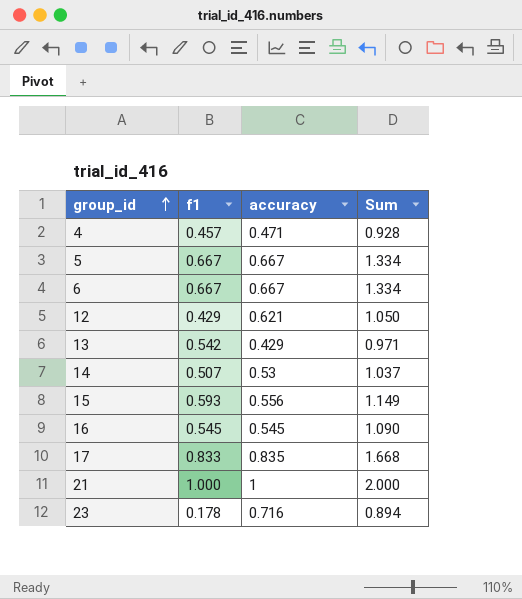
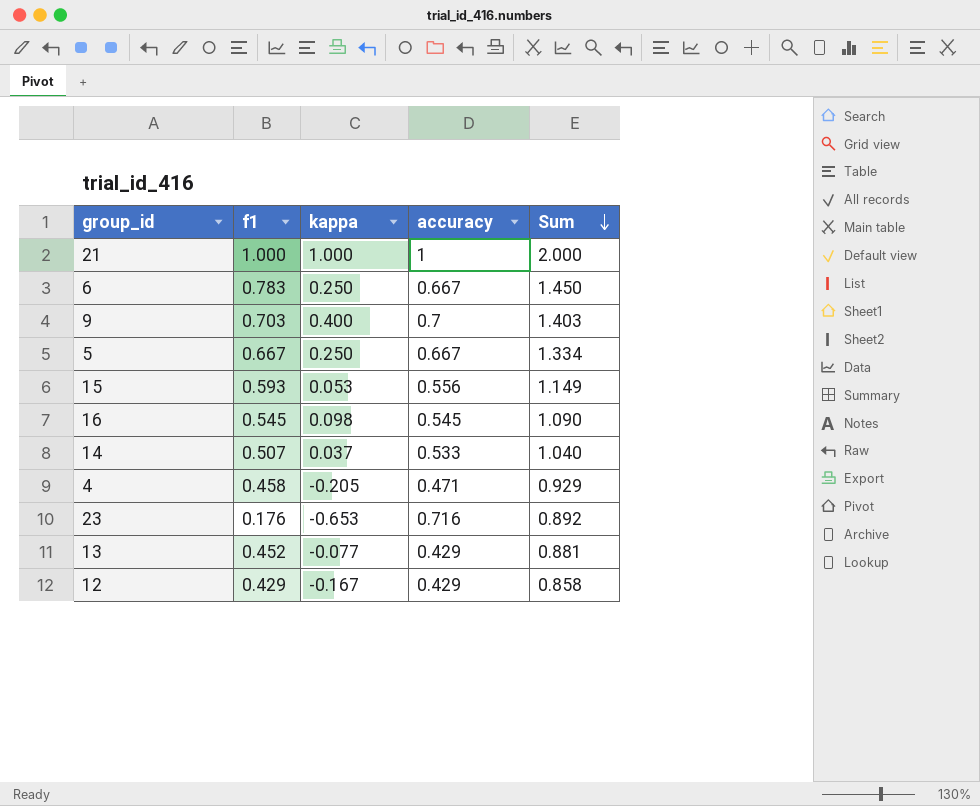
row order: group_id ascending -> Sum descending
column kappa | position: none -> 3
row 17: 0.833 | 0.835 | 1.668 -> none
6 | f1: 0.667 -> 0.783
6 | Sum: 1.334 -> 1.450
row 9: none -> 0.703 | 0.400 | 0.7 | 1.403
14 | accuracy: 0.53 -> 0.533
14 | Sum: 1.037 -> 1.040
4 | f1: 0.457 -> 0.458
4 | Sum: 0.928 -> 0.929
23 | f1: 0.178 -> 0.176
23 | Sum: 0.894 -> 0.892
13 | f1: 0.542 -> 0.452
13 | Sum: 0.971 -> 0.881
12 | accuracy: 0.621 -> 0.429
12 | Sum: 1.050 -> 0.858

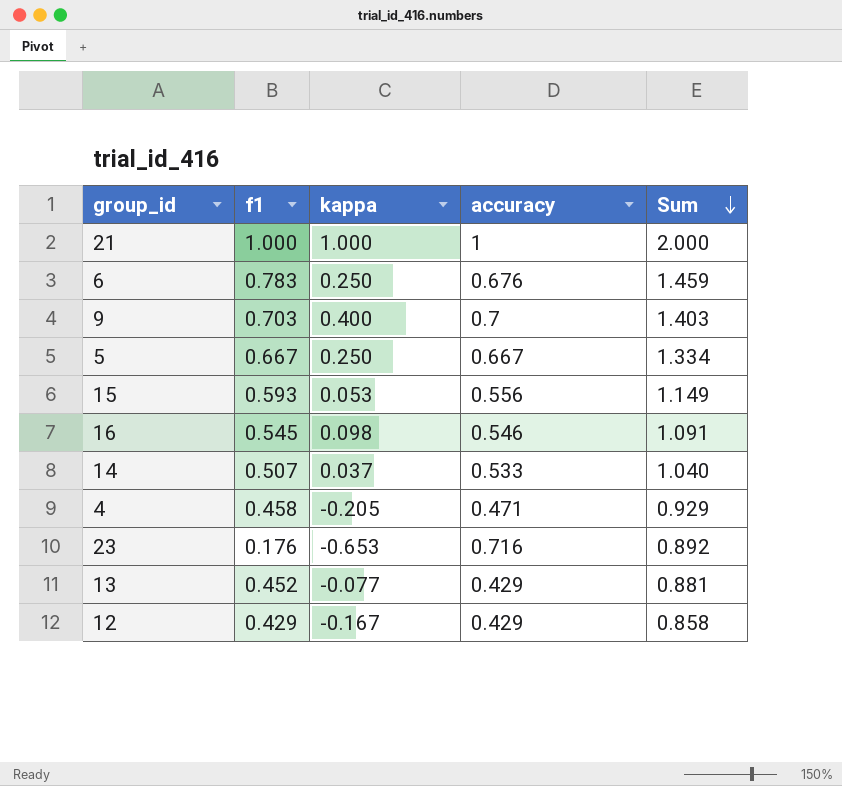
6 | accuracy: 0.667 -> 0.676
6 | Sum: 1.450 -> 1.459
16 | accuracy: 0.545 -> 0.546
16 | Sum: 1.090 -> 1.091

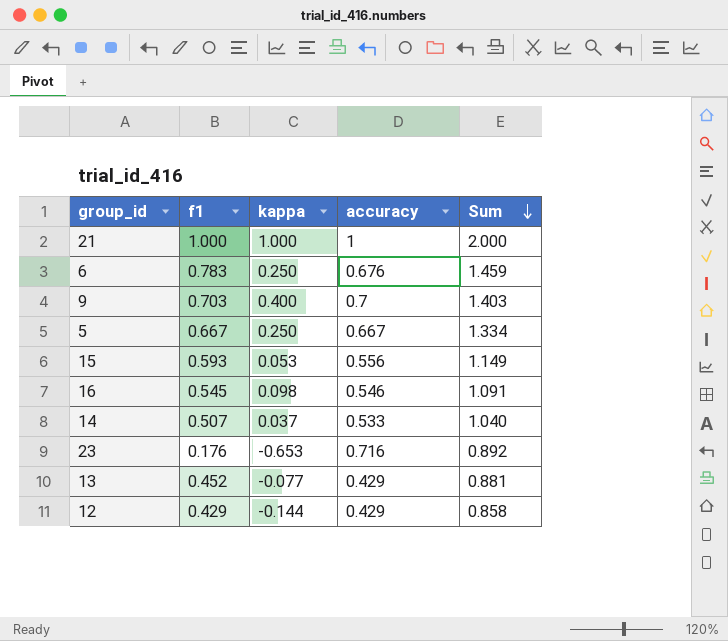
row 4: 0.458 | -0.205 | 0.471 | 0.929 -> none
12 | kappa: -0.167 -> -0.144

